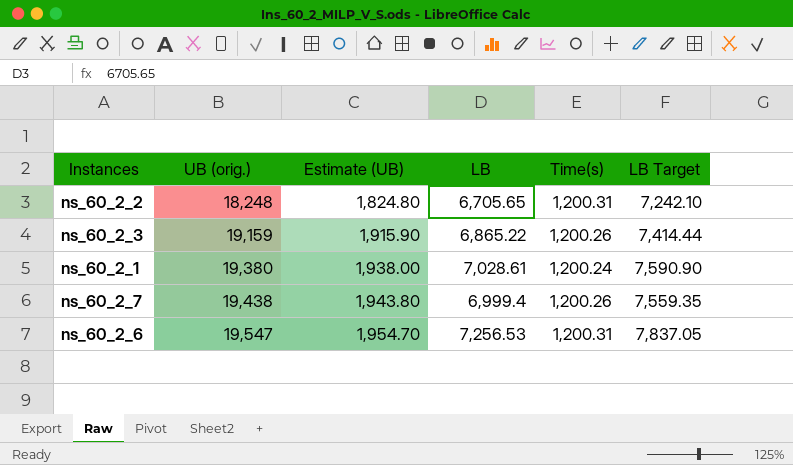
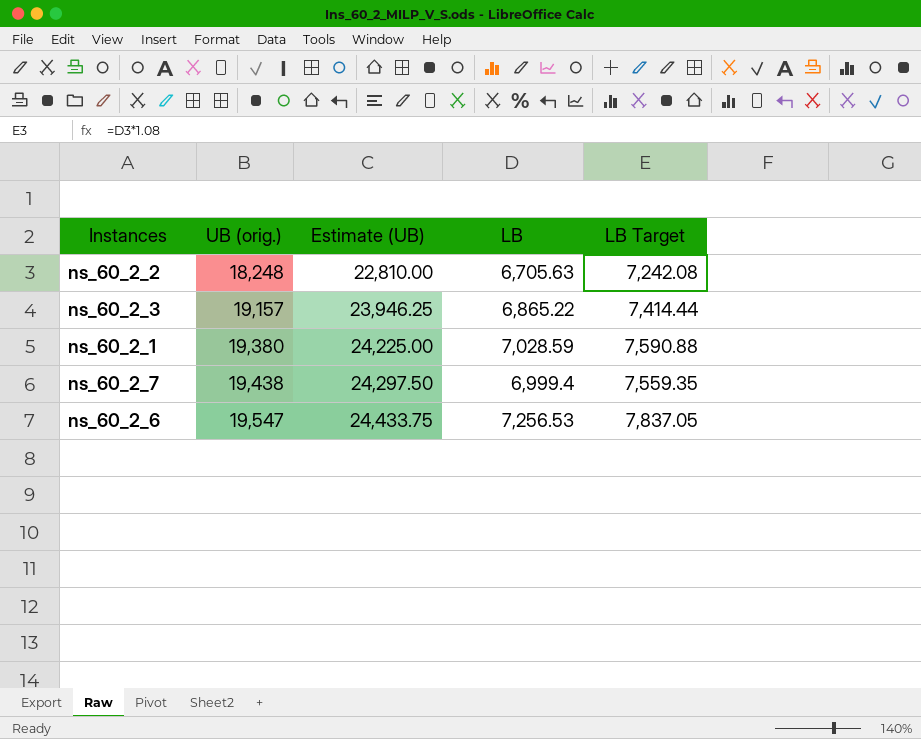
column Time(s) | position: 5 -> none
column Estimate (UB) | formula: [UB (orig.)] * 0.1 -> [UB (orig.)] * 1.25
ns_60_2_2 | LB: 6,705.65 -> 6,705.63
ns_60_2_2 | LB Target: 7,242.10 -> 7,242.08
ns_60_2_3 | UB (orig.): 19,159 -> 19,157
ns_60_2_1 | LB: 7,028.61 -> 7,028.59
ns_60_2_1 | LB Target: 7,590.90 -> 7,590.88

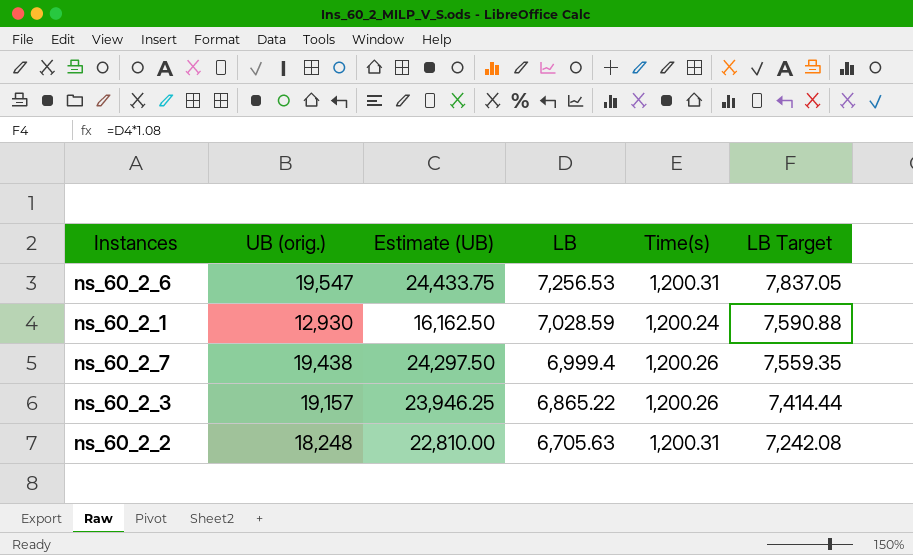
row order: UB (orig.) ascending -> LB descending
column Time(s) | position: none -> 5
ns_60_2_1 | UB (orig.): 19,380 -> 12,930
ns_60_2_1 | Estimate (UB): 24,225.00 -> 16,162.50

